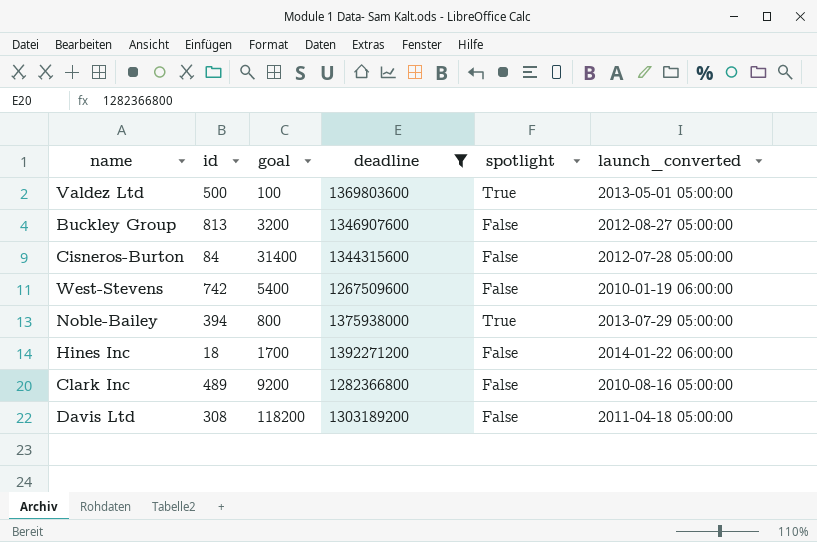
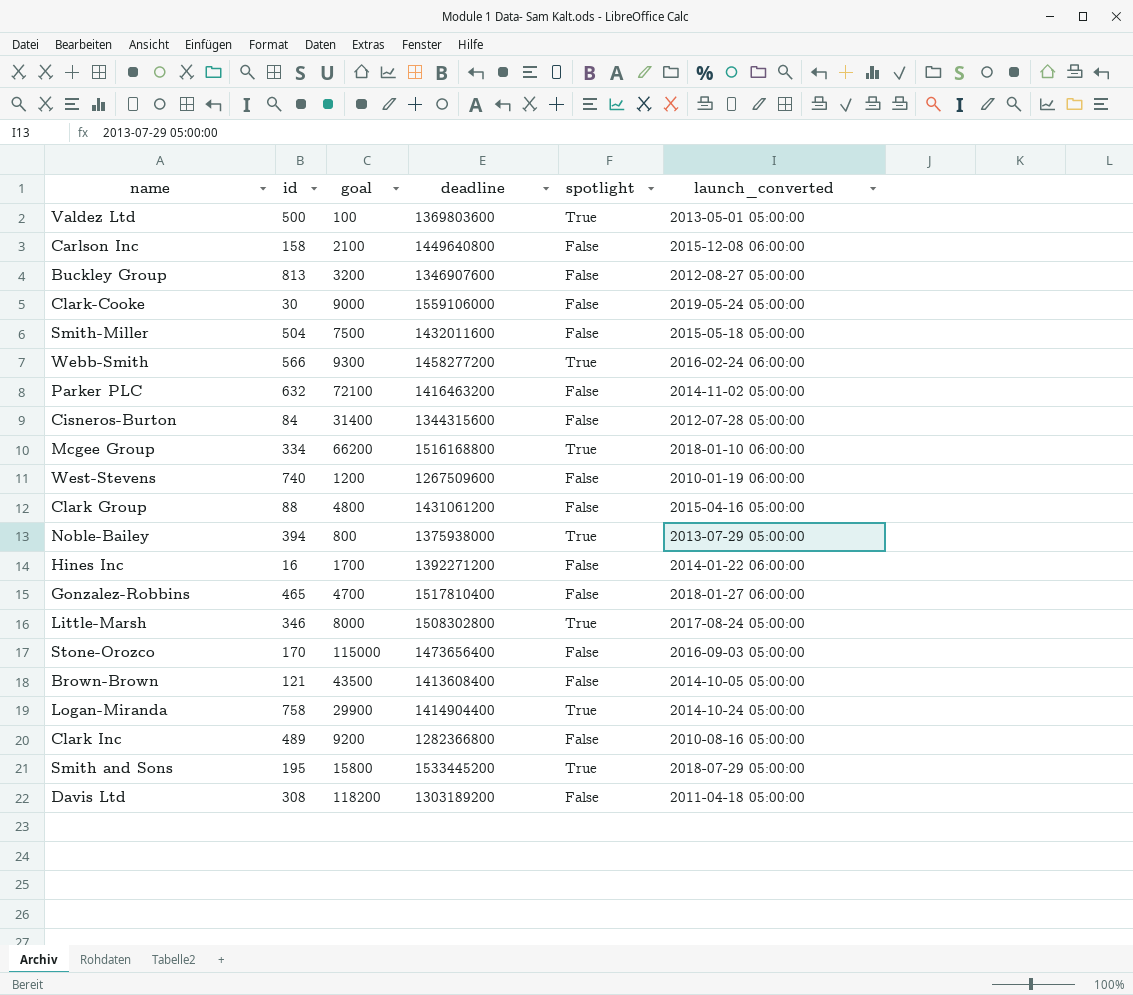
filter: deadline <= 1392271200 -> none
West-Stevens | id: 742 -> 740
West-Stevens | goal: 5400 -> 1200
Hines Inc | id: 18 -> 16

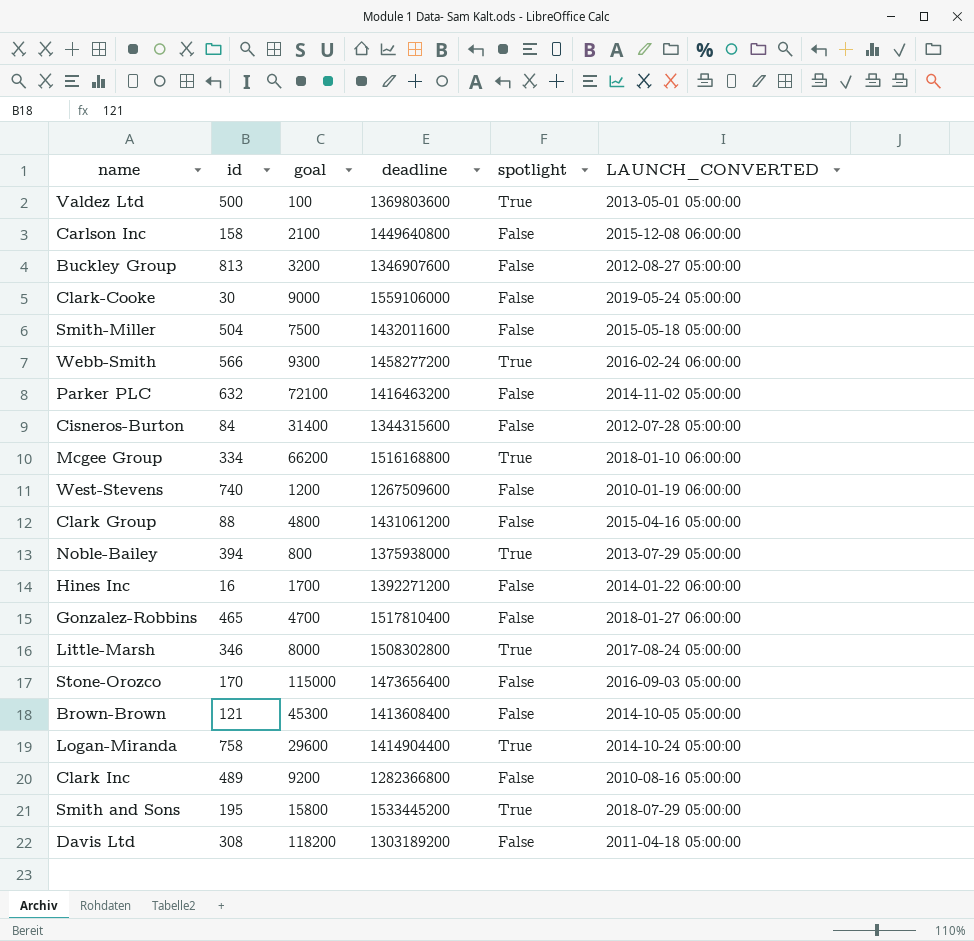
column name: launch_converted -> LAUNCH_CONVERTED
Brown-Brown | goal: 43500 -> 45300
Logan-Miranda | goal: 29900 -> 29600

